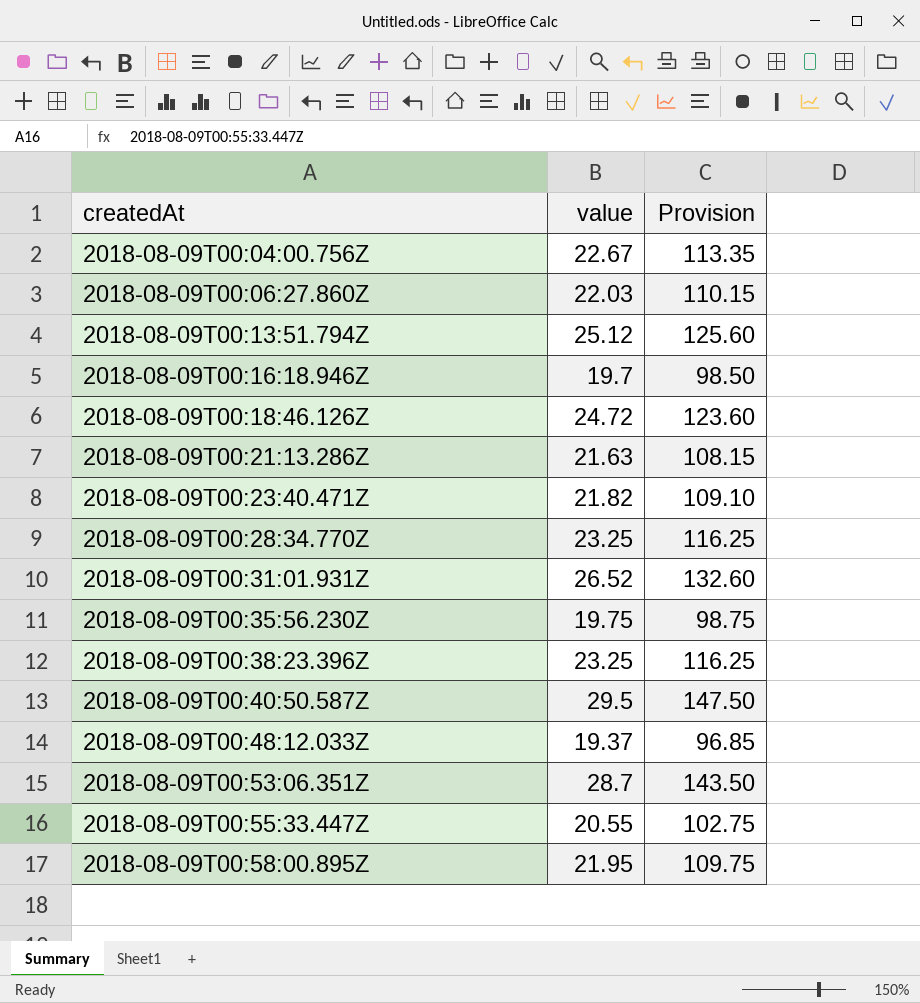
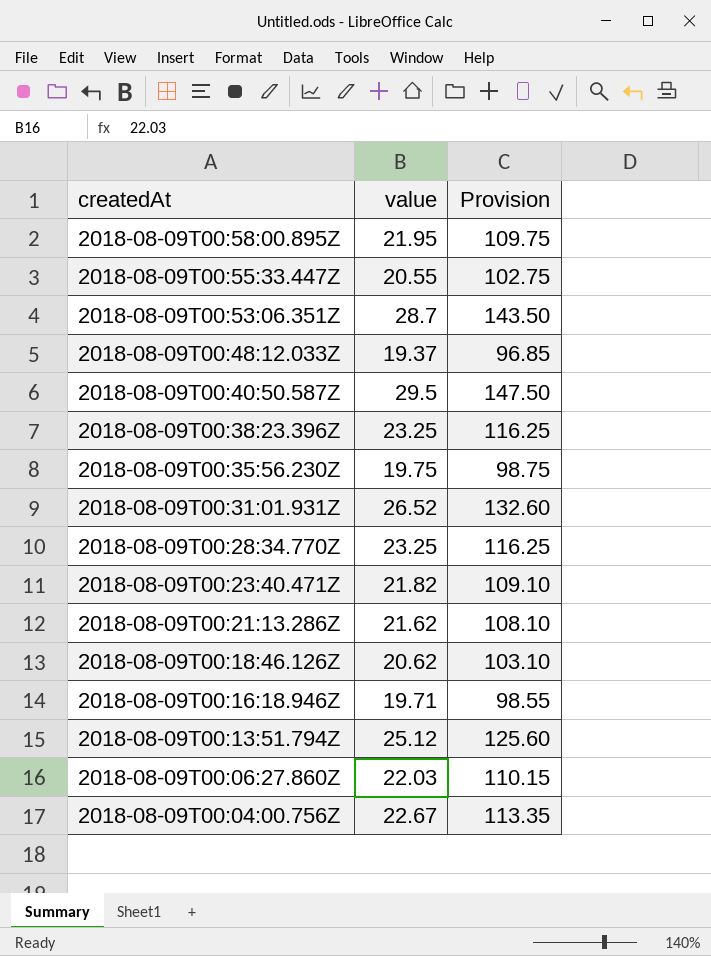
row order: createdAt ascending -> createdAt descending
2018-08-09T00:21:13.286Z | value: 21.63 -> 21.62
2018-08-09T00:21:13.286Z | Provision: 108.15 -> 108.10
2018-08-09T00:18:46.126Z | value: 24.72 -> 20.62
2018-08-09T00:18:46.126Z | Provision: 123.60 -> 103.10
2018-08-09T00:16:18.946Z | value: 19.7 -> 19.71
2018-08-09T00:16:18.946Z | Provision: 98.50 -> 98.55

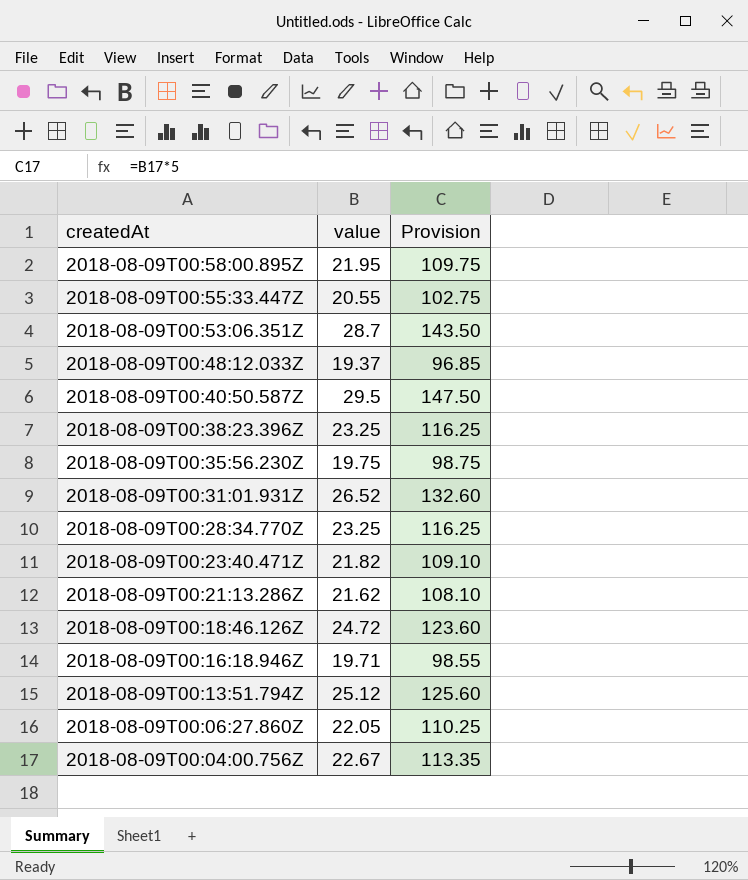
2018-08-09T00:18:46.126Z | value: 20.62 -> 24.72
2018-08-09T00:18:46.126Z | Provision: 103.10 -> 123.60
2018-08-09T00:06:27.860Z | value: 22.03 -> 22.05
2018-08-09T00:06:27.860Z | Provision: 110.15 -> 110.25

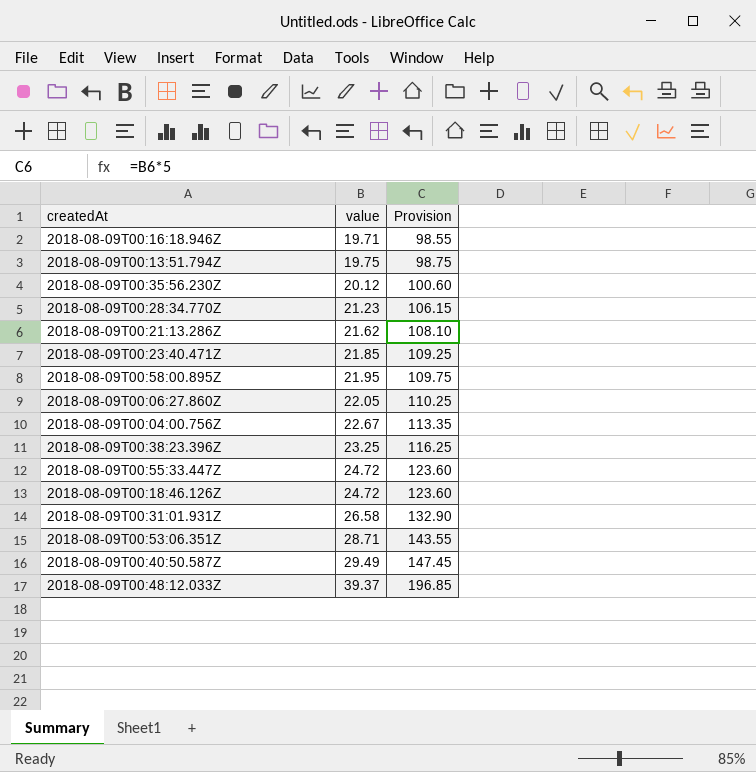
row order: createdAt descending -> value ascending
2018-08-09T00:13:51.794Z | value: 25.12 -> 19.75
2018-08-09T00:13:51.794Z | Provision: 125.60 -> 98.75
2018-08-09T00:35:56.230Z | value: 19.75 -> 20.12
2018-08-09T00:35:56.230Z | Provision: 98.75 -> 100.60
2018-08-09T00:28:34.770Z | value: 23.25 -> 21.23
2018-08-09T00:28:34.770Z | Provision: 116.25 -> 106.15
2018-08-09T00:23:40.471Z | value: 21.82 -> 21.85
2018-08-09T00:23:40.471Z | Provision: 109.10 -> 109.25
2018-08-09T00:55:33.447Z | value: 20.55 -> 24.72
2018-08-09T00:55:33.447Z | Provision: 102.75 -> 123.60
2018-08-09T00:31:01.931Z | value: 26.52 -> 26.58
2018-08-09T00:31:01.931Z | Provision: 132.60 -> 132.90
2018-08-09T00:53:06.351Z | value: 28.7 -> 28.71
2018-08-09T00:53:06.351Z | Provision: 143.50 -> 143.55
2018-08-09T00:40:50.587Z | value: 29.5 -> 29.49
2018-08-09T00:40:50.587Z | Provision: 147.50 -> 147.45
2018-08-09T00:48:12.033Z | value: 19.37 -> 39.37
2018-08-09T00:48:12.033Z | Provision: 96.85 -> 196.85

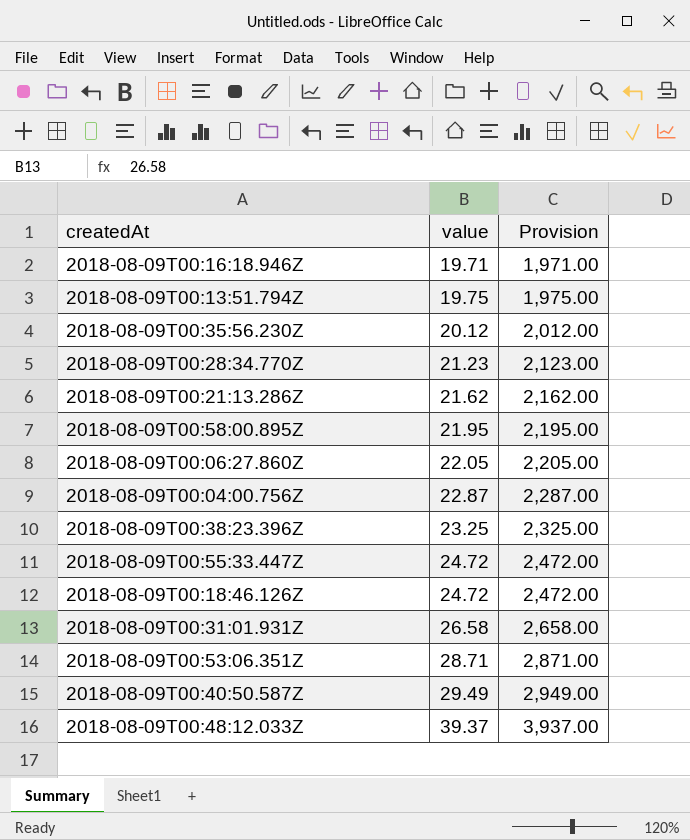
column Provision | formula: [value] * 5 -> [value] * 100
row 2018-08-09T00:23:40.471Z: 21.85 | 109.25 -> none
2018-08-09T00:04:00.756Z | value: 22.67 -> 22.87

